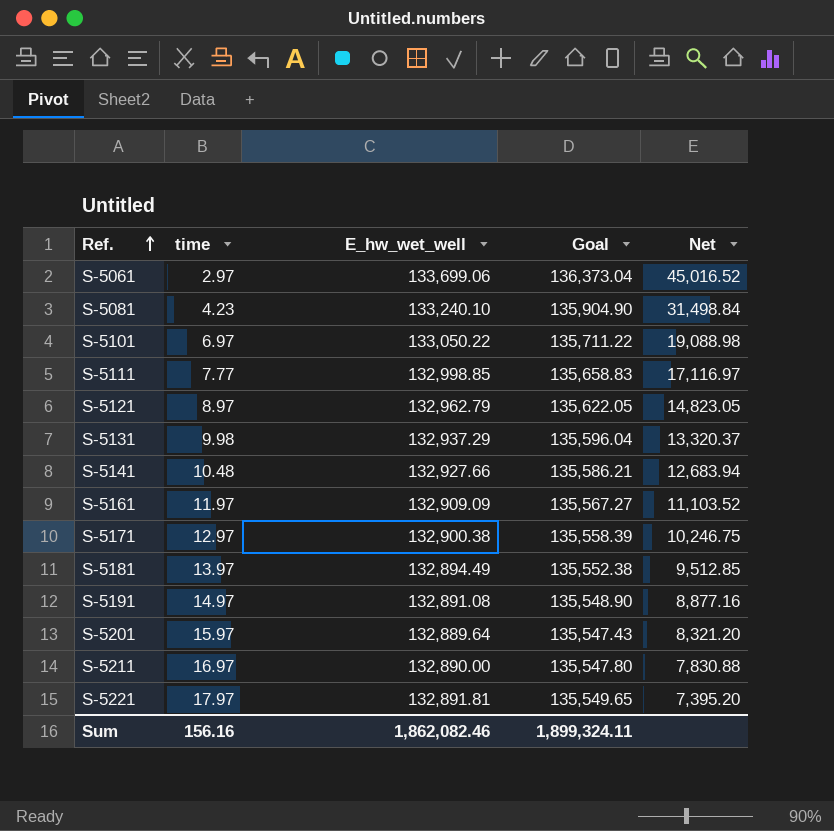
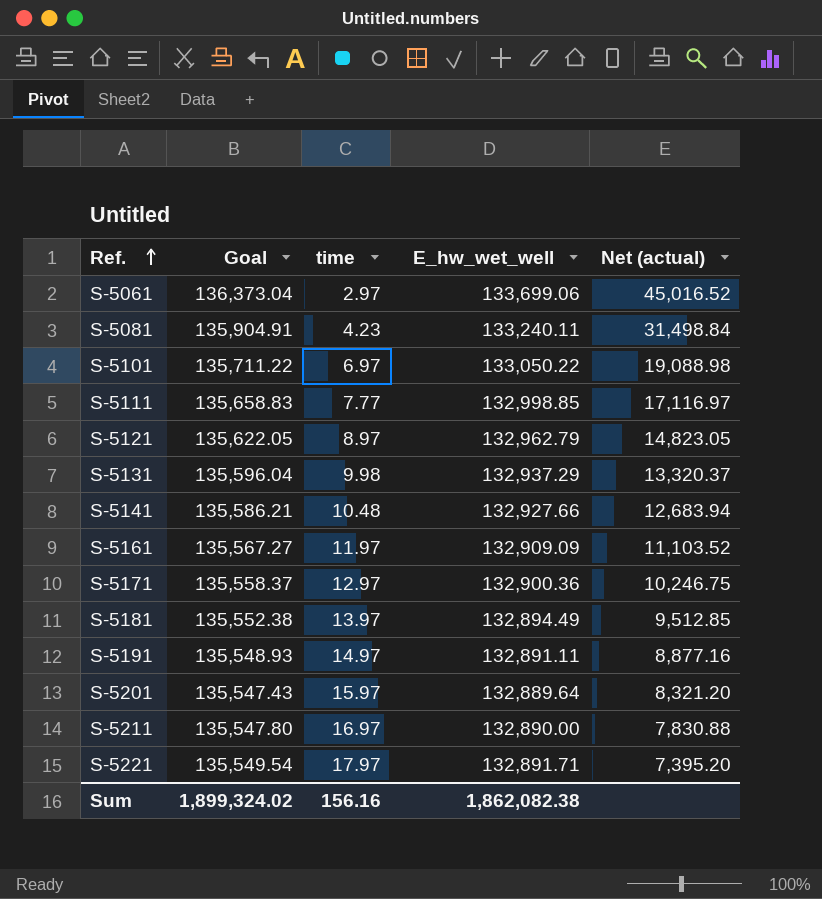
column Goal | position: 4 -> 2
column name: Net -> Net (actual)
S-5081 | Goal: 135,904.90 -> 135,904.91
S-5081 | E_hw_wet_well: 133,240.10 -> 133,240.11
S-5171 | Goal: 135,558.39 -> 135,558.37
S-5171 | E_hw_wet_well: 132,900.38 -> 132,900.36
S-5191 | Goal: 135,548.90 -> 135,548.93
S-5191 | E_hw_wet_well: 132,891.08 -> 132,891.11
S-5221 | Goal: 135,549.65 -> 135,549.54
S-5221 | E_hw_wet_well: 132,891.81 -> 132,891.71
Sum | Goal: 1,899,324.11 -> 1,899,324.02
Sum | E_hw_wet_well: 1,862,082.46 -> 1,862,082.38

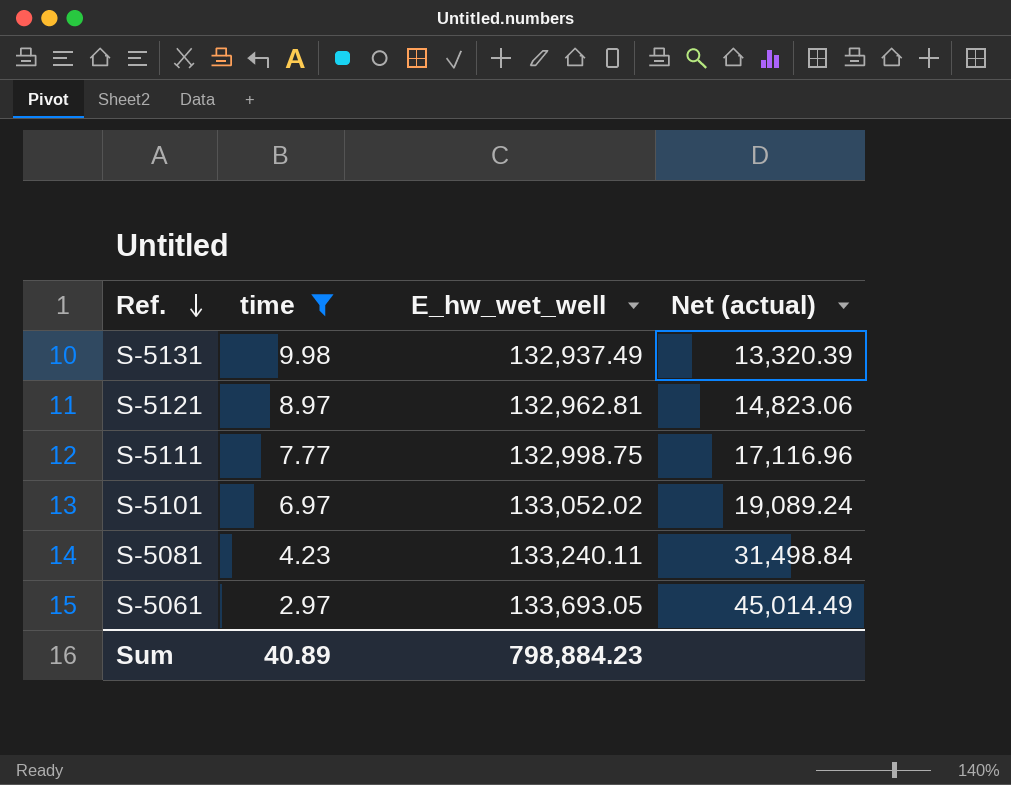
filter: none -> time <= 9.98
row order: Ref. ascending -> Ref. descending
column Goal | formula: [E_hw_wet_well] * 1.02 -> none
S-5131 | E_hw_wet_well: 132,937.29 -> 132,937.49
S-5131 | Net (actual): 13,320.37 -> 13,320.39
S-5121 | E_hw_wet_well: 132,962.79 -> 132,962.81
S-5121 | Net (actual): 14,823.05 -> 14,823.06
S-5111 | E_hw_wet_well: 132,998.85 -> 132,998.75
S-5111 | Net (actual): 17,116.97 -> 17,116.96
S-5101 | E_hw_wet_well: 133,050.22 -> 133,052.02
S-5101 | Net (actual): 19,088.98 -> 19,089.24
S-5061 | E_hw_wet_well: 133,699.06 -> 133,693.05
S-5061 | Net (actual): 45,016.52 -> 45,014.49
Sum | time: 156.16 -> 40.89
Sum | E_hw_wet_well: 1,862,082.38 -> 798,884.23

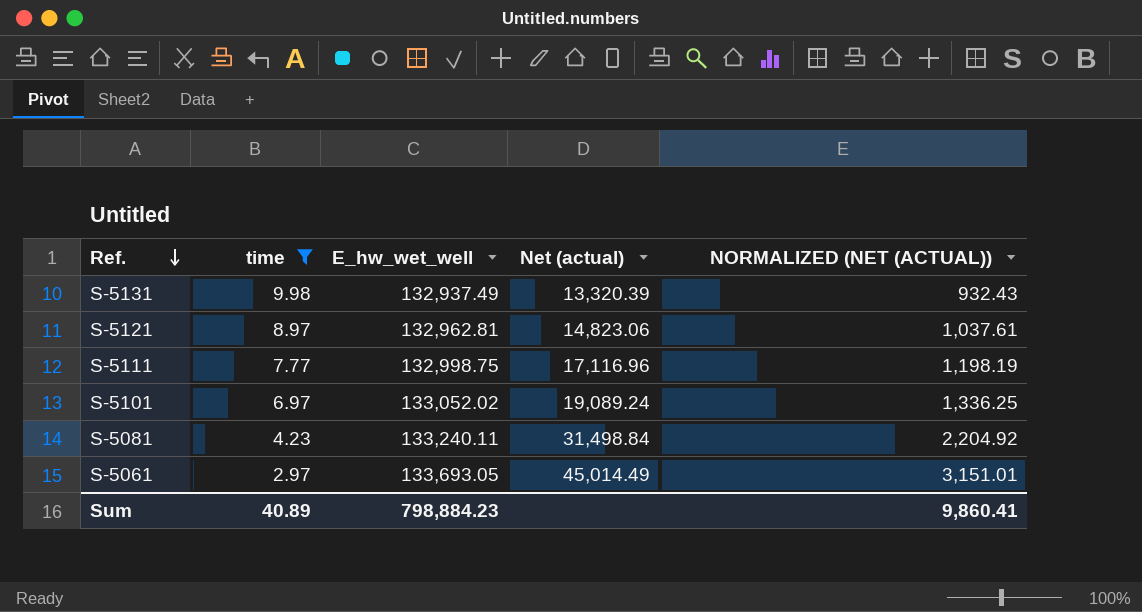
column NORMALIZED (NET (ACTUAL)) | formula: none -> [Net (actual)] * 0.07

